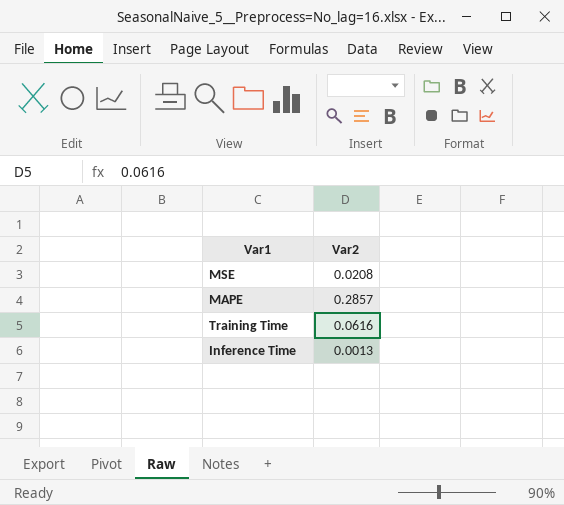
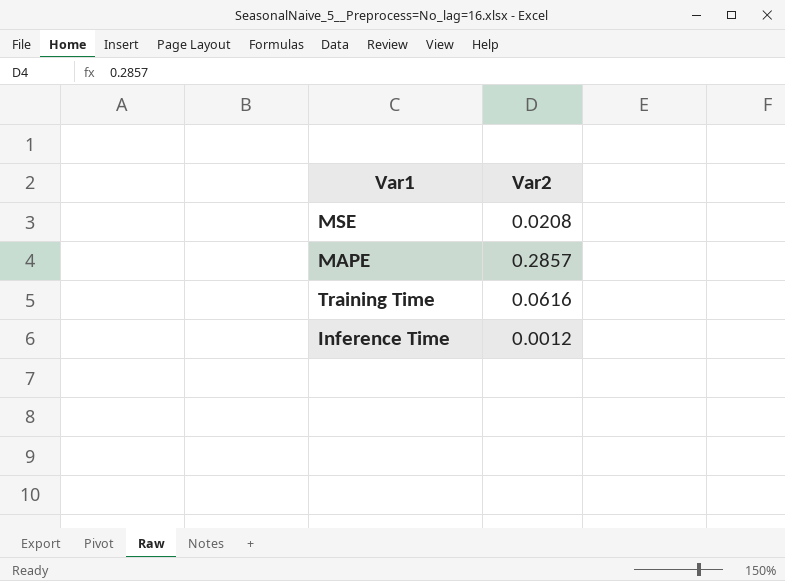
Inference Time | Var2: 0.0013 -> 0.0012

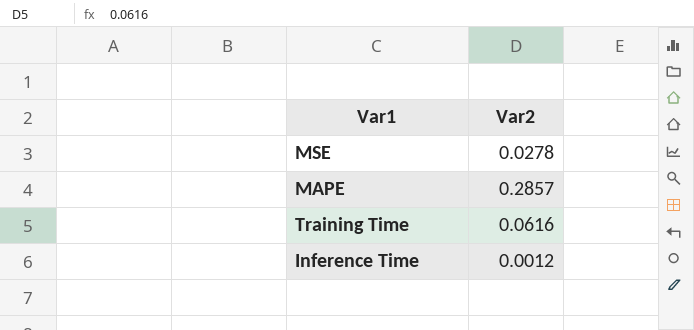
MSE | Var2: 0.0208 -> 0.0278

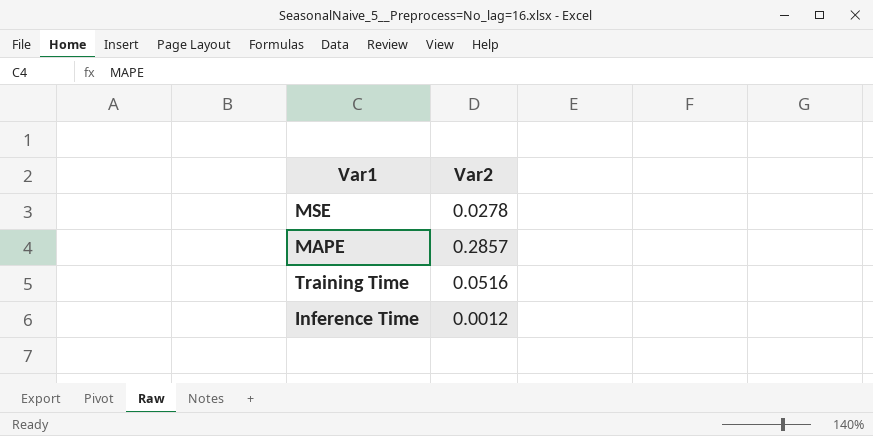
Training Time | Var2: 0.0616 -> 0.0516

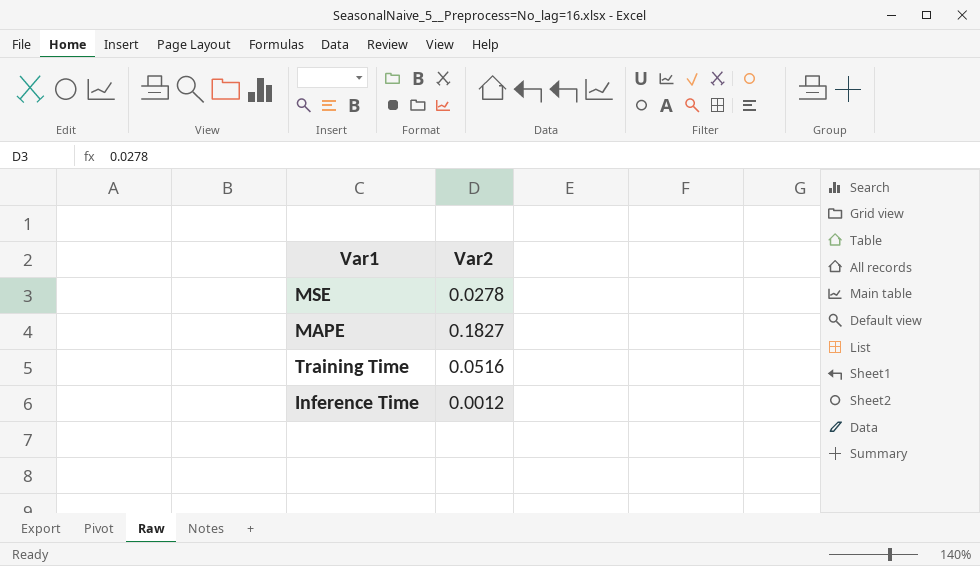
MAPE | Var2: 0.2857 -> 0.1827

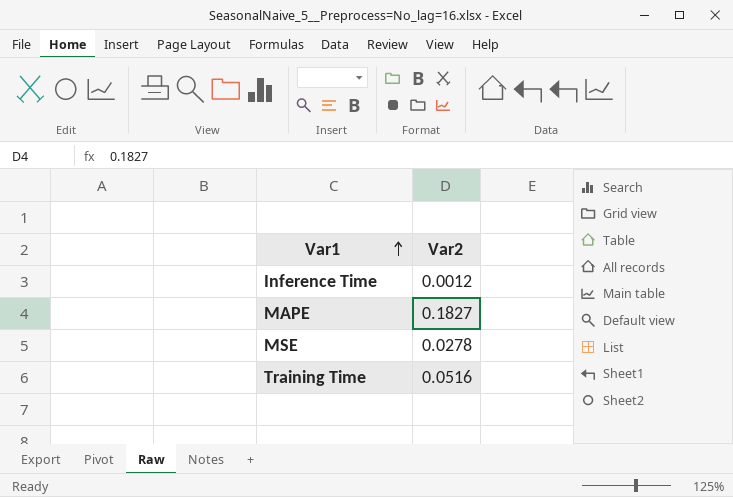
row order: none -> Var1 ascending

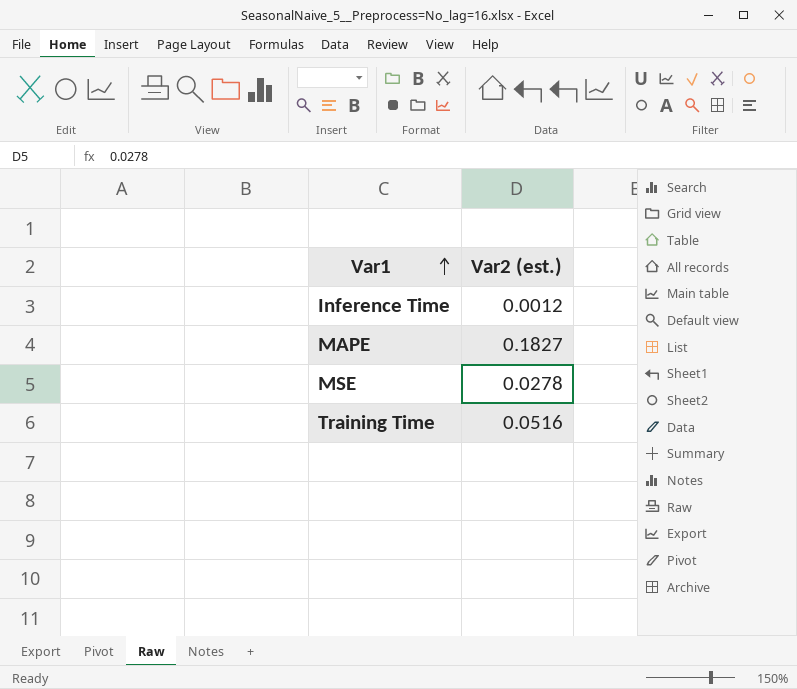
column name: Var2 -> Var2 (est.)

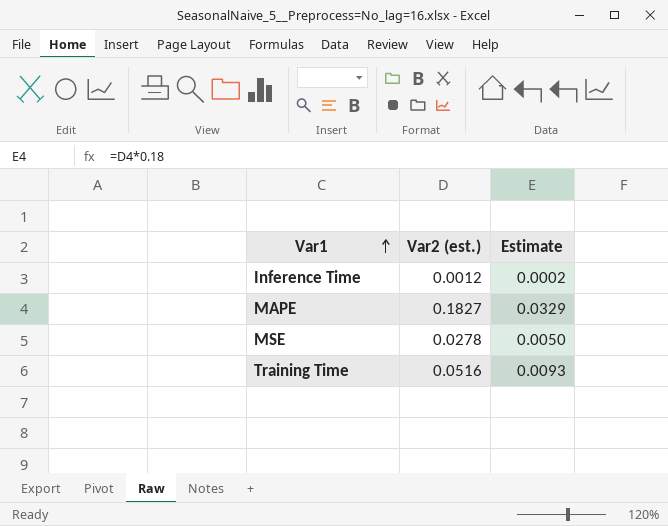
column Estimate | formula: none -> [Var2 (est.)] * 0.18

